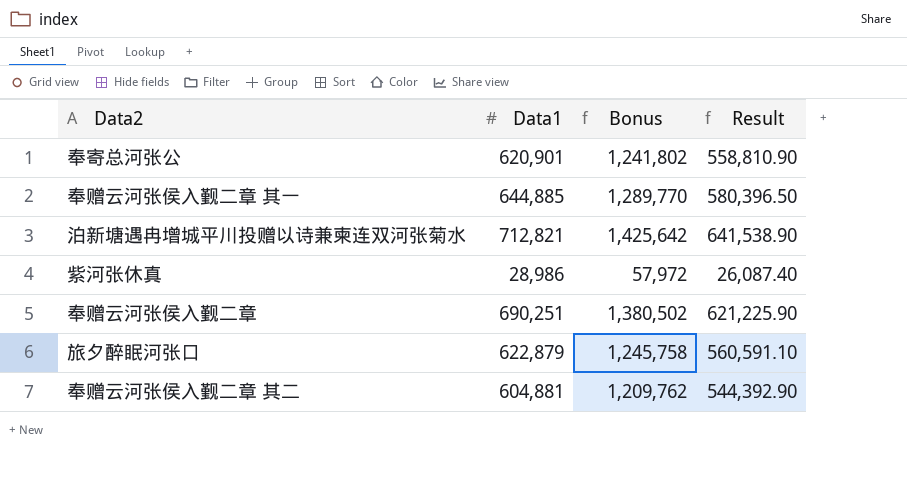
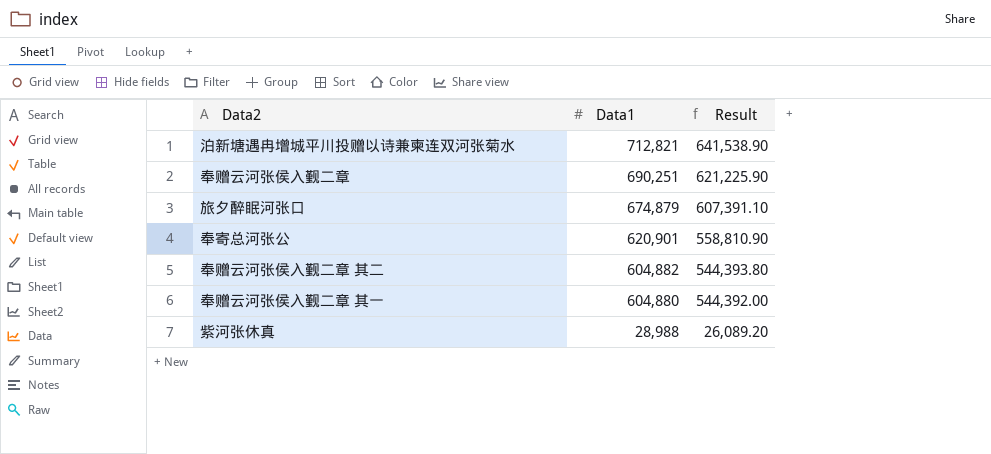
row order: none -> Data1 descending
column Bonus | formula: [Data1] * 2 -> none
旅夕醉眠河张口 | Data1: 622,879 -> 674,879
旅夕醉眠河张口 | Result: 560,591.10 -> 607,391.10
奉赠云河张侯入觐二章 其二 | Data1: 604,881 -> 604,882
奉赠云河张侯入觐二章 其二 | Result: 544,392.90 -> 544,393.80
奉赠云河张侯入觐二章 其一 | Data1: 644,885 -> 604,880
奉赠云河张侯入觐二章 其一 | Result: 580,396.50 -> 544,392.00
紫河张休真 | Data1: 28,986 -> 28,988
紫河张休真 | Result: 26,087.40 -> 26,089.20

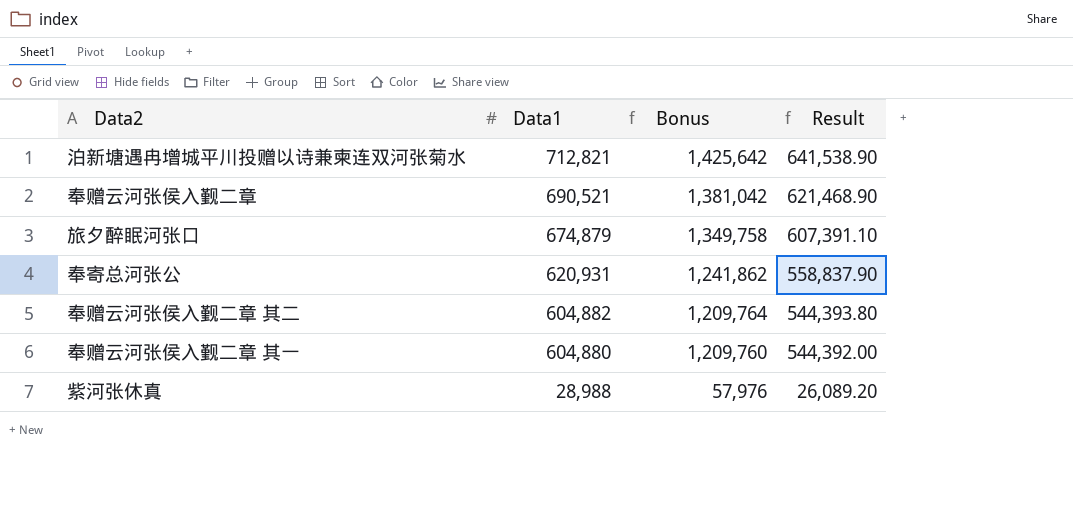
column Bonus | formula: none -> [Data1] * 2
奉赠云河张侯入觐二章 | Data1: 690,251 -> 690,521
奉赠云河张侯入觐二章 | Result: 621,225.90 -> 621,468.90
奉寄总河张公 | Data1: 620,901 -> 620,931
奉寄总河张公 | Result: 558,810.90 -> 558,837.90

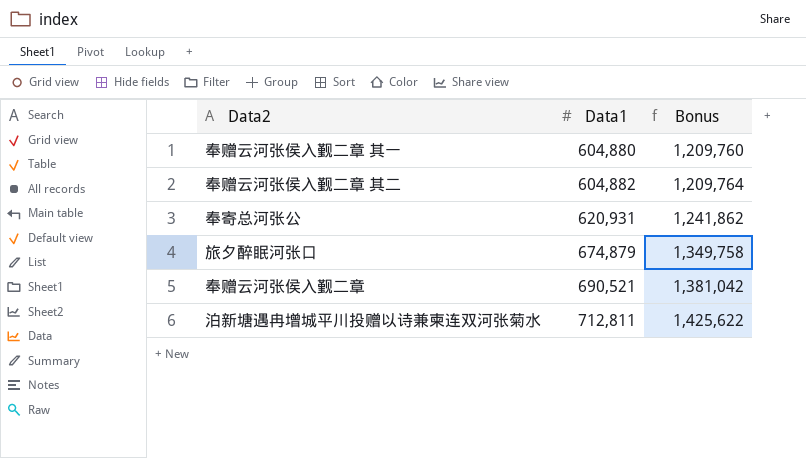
row order: Data1 descending -> Data1 ascending
column Result | formula: [Data1] * 0.9 -> none
row 紫河张休真: 28,988 | 57,976 | 26,089.20 -> none
泊新塘遇冉增城平川投赠以诗兼柬连双河张菊水 | Data1: 712,821 -> 712,811
泊新塘遇冉增城平川投赠以诗兼柬连双河张菊水 | Bonus: 1,425,642 -> 1,425,622

